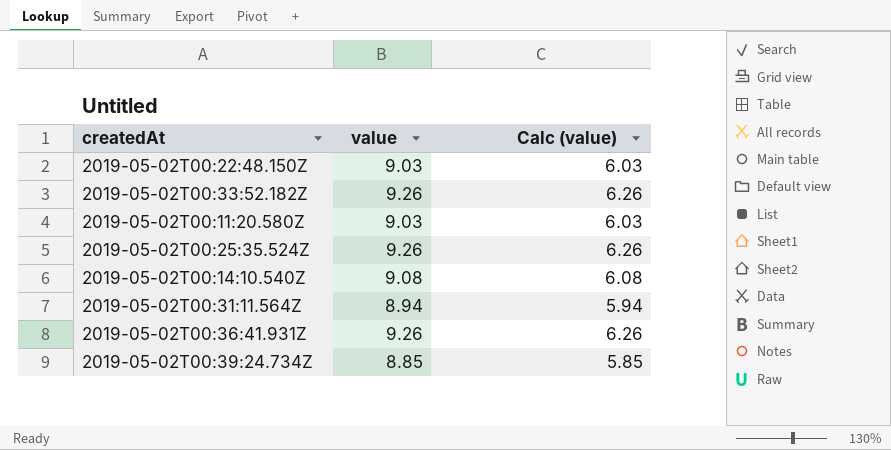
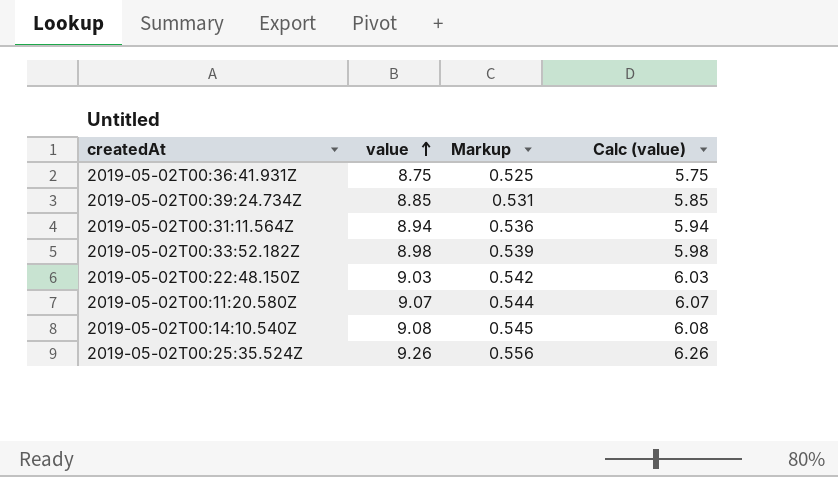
row order: none -> value ascending
column Markup | formula: none -> [value] * 0.06
2019-05-02T00:36:41.931Z | value: 9.26 -> 8.75
2019-05-02T00:36:41.931Z | Calc (value): 6.26 -> 5.75
2019-05-02T00:33:52.182Z | value: 9.26 -> 8.98
2019-05-02T00:33:52.182Z | Calc (value): 6.26 -> 5.98
2019-05-02T00:11:20.580Z | value: 9.03 -> 9.07
2019-05-02T00:11:20.580Z | Calc (value): 6.03 -> 6.07

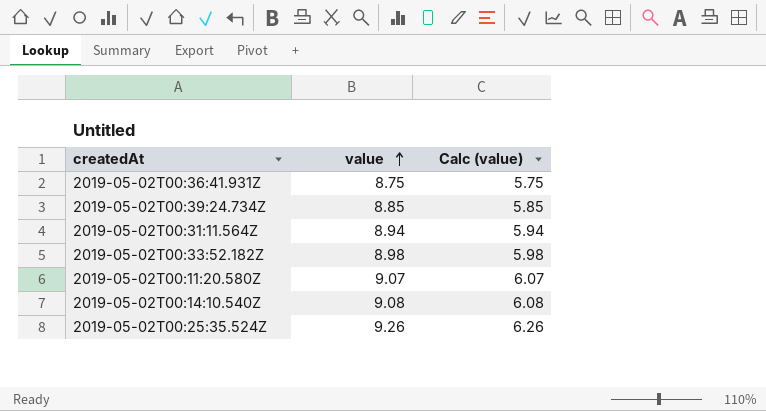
column Markup | formula: [value] * 0.06 -> none
row 2019-05-02T00:22:48.150Z: 9.03 | 0.542 | 6.03 -> none

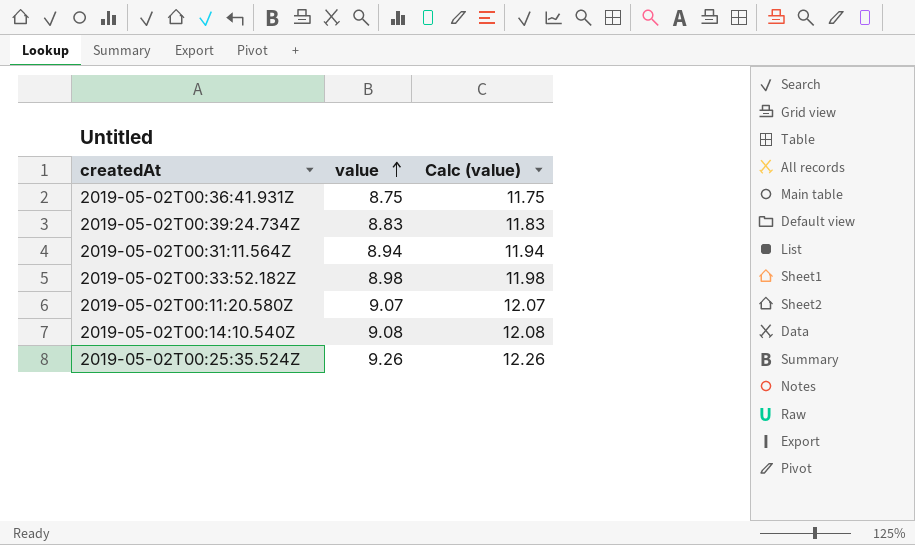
column Calc (value) | formula: [value] - 3 -> [value] + 3
2019-05-02T00:39:24.734Z | value: 8.85 -> 8.83

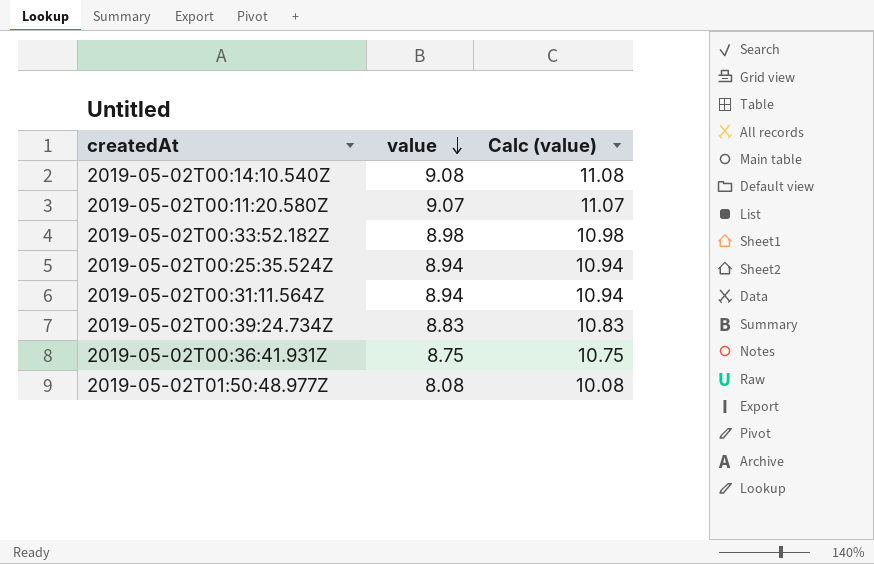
row order: value ascending -> value descending
column Calc (value) | formula: [value] + 3 -> [value] + 2
2019-05-02T00:25:35.524Z | value: 9.26 -> 8.94
row 2019-05-02T01:50:48.977Z: none -> 8.08 | 10.08

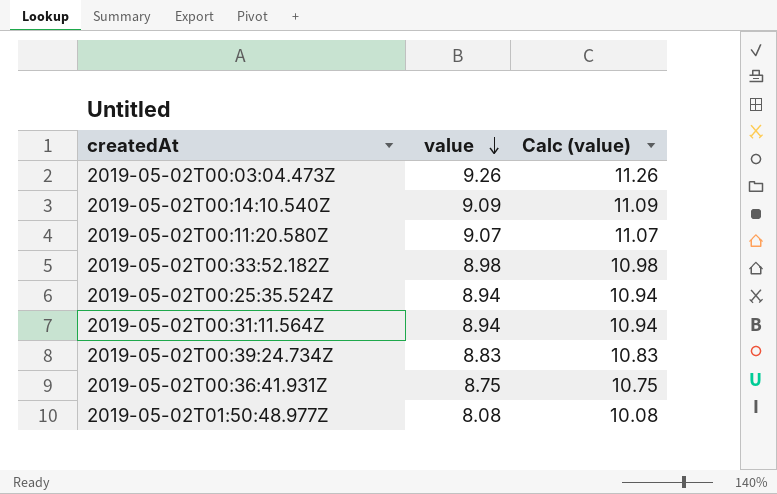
row 2019-05-02T00:03:04.473Z: none -> 9.26 | 11.26
2019-05-02T00:14:10.540Z | value: 9.08 -> 9.09
2019-05-02T00:14:10.540Z | Calc (value): 11.08 -> 11.09

